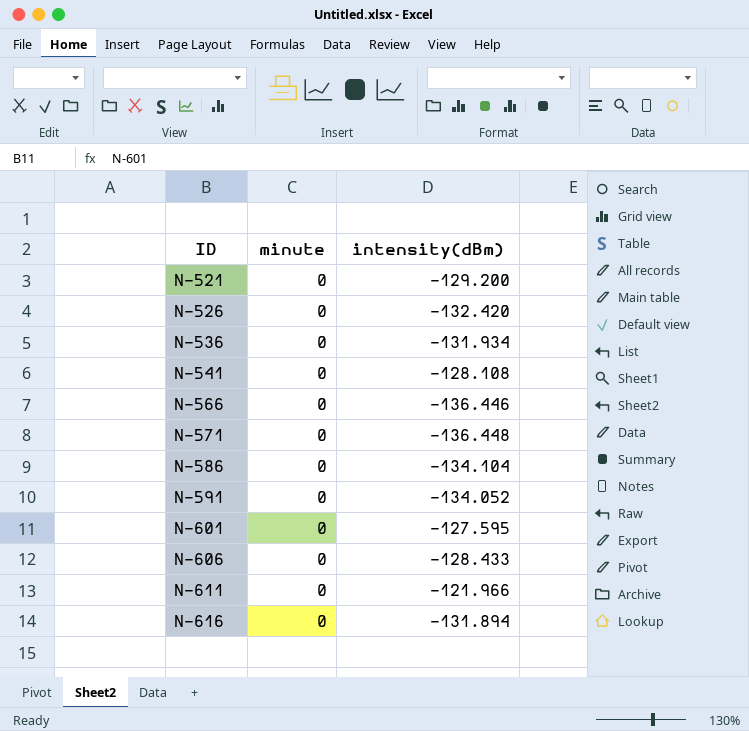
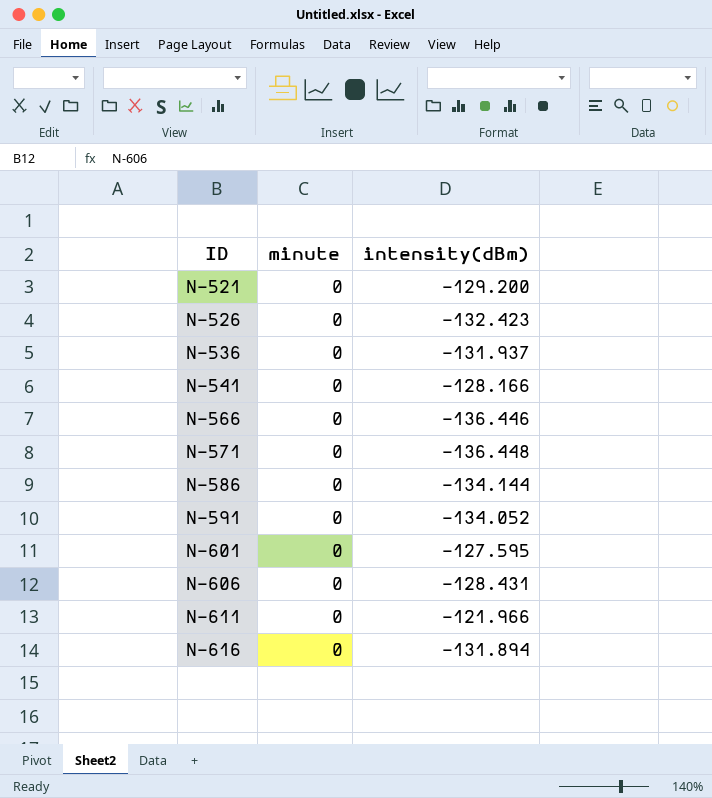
N-526 | intensity(dBm): -132.420 -> -132.423
N-536 | intensity(dBm): -131.934 -> -131.937
N-541 | intensity(dBm): -128.108 -> -128.166
N-586 | intensity(dBm): -134.104 -> -134.144
N-606 | intensity(dBm): -128.433 -> -128.431

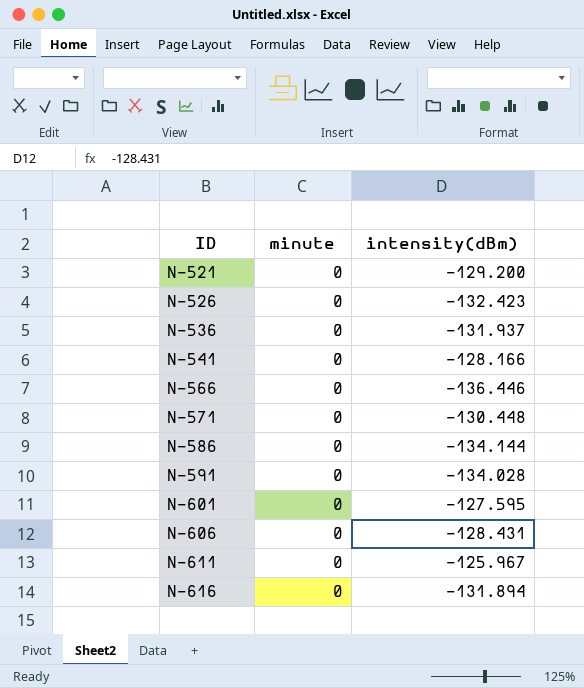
N-571 | intensity(dBm): -136.448 -> -130.448
N-591 | intensity(dBm): -134.052 -> -134.028
N-611 | intensity(dBm): -121.966 -> -125.967

